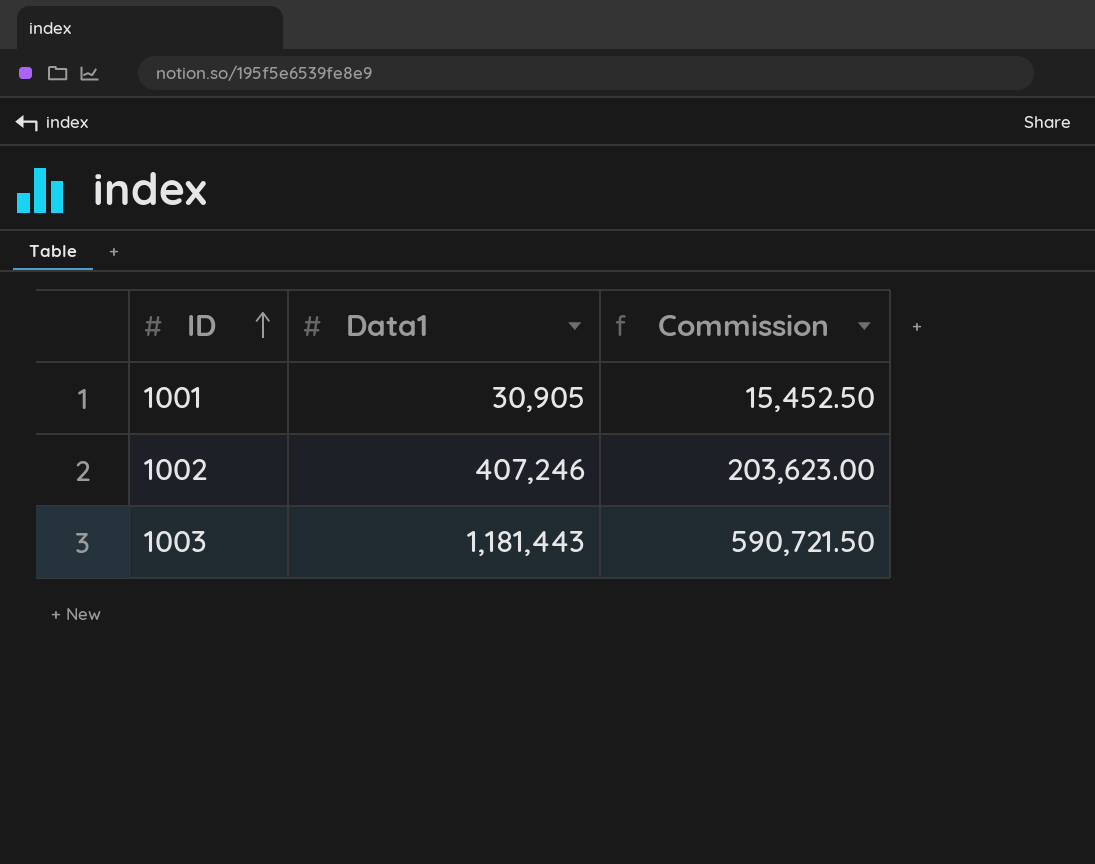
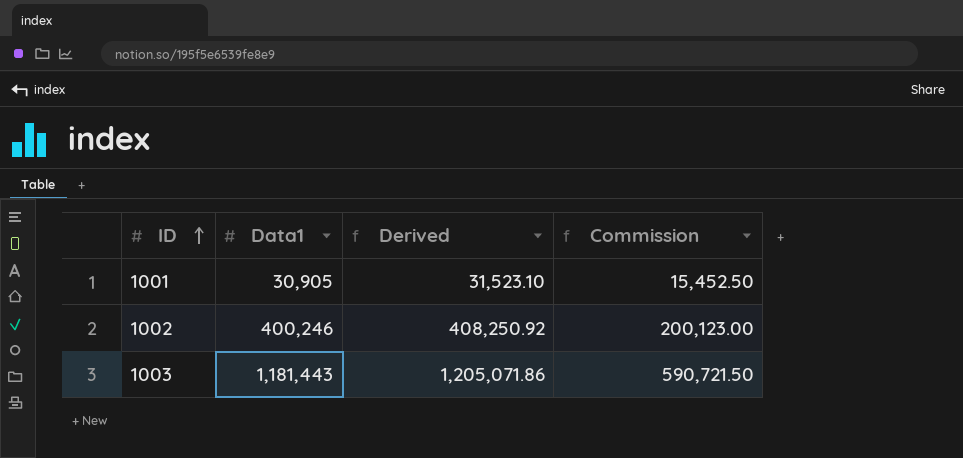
column Derived | formula: none -> [Data1] * 1.02
1002 | Data1: 407,246 -> 400,246
1002 | Commission: 203,623.00 -> 200,123.00

